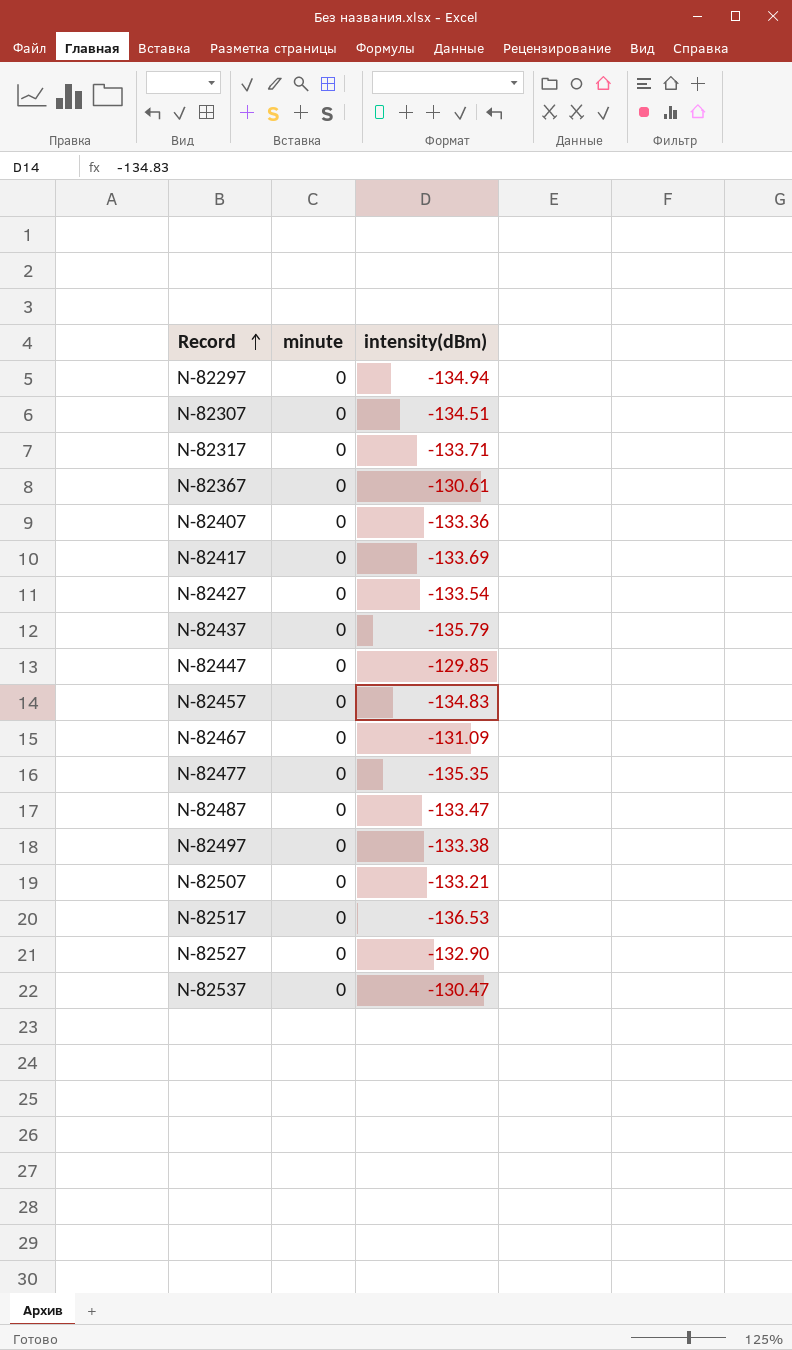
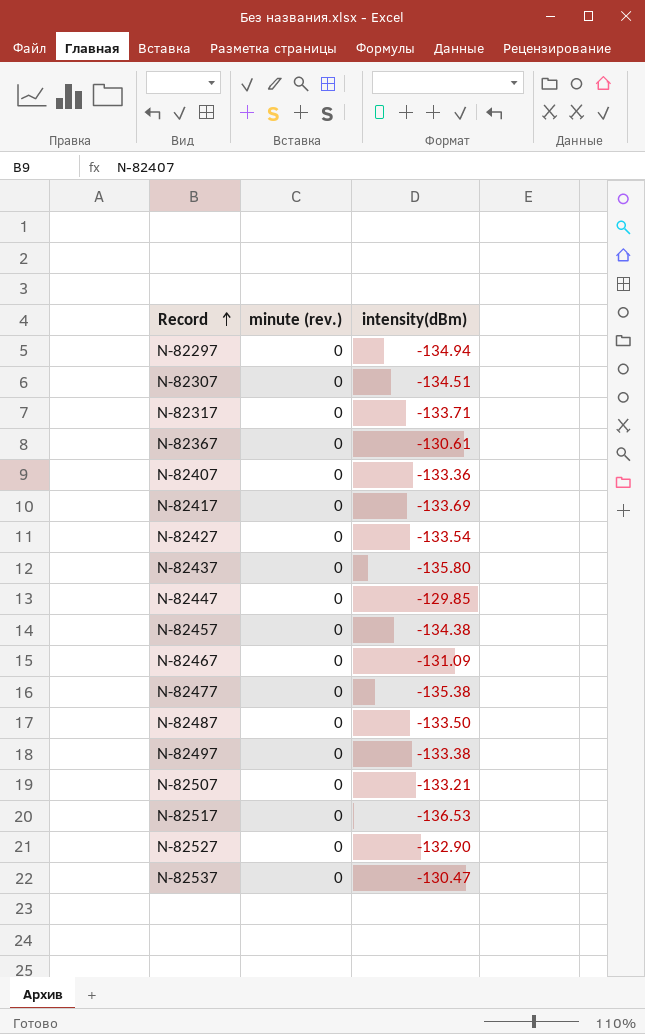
column name: minute -> minute (rev.)
N-82437 | intensity(dBm): -135.79 -> -135.80
N-82457 | intensity(dBm): -134.83 -> -134.38
N-82477 | intensity(dBm): -135.35 -> -135.38
N-82487 | intensity(dBm): -133.47 -> -133.50

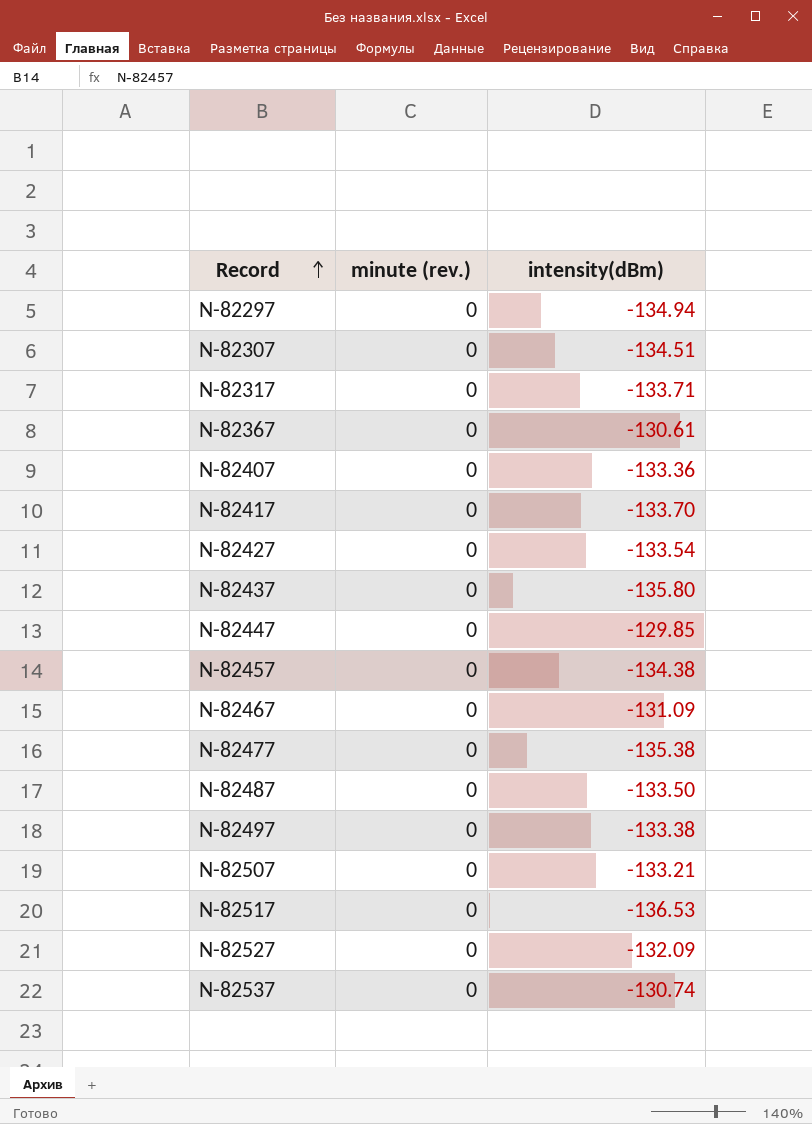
N-82417 | intensity(dBm): -133.69 -> -133.70
N-82527 | intensity(dBm): -132.90 -> -132.09
N-82537 | intensity(dBm): -130.47 -> -130.74

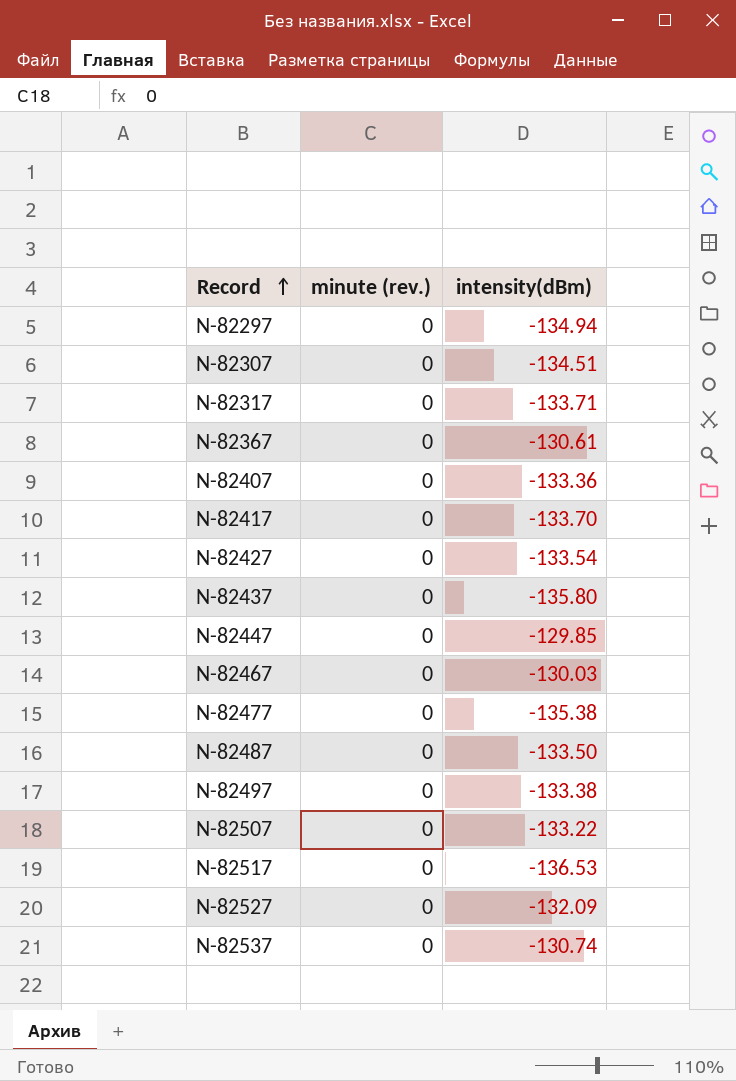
row N-82457: 0 | -134.38 -> none
N-82467 | intensity(dBm): -131.09 -> -130.03
N-82507 | intensity(dBm): -133.21 -> -133.22

